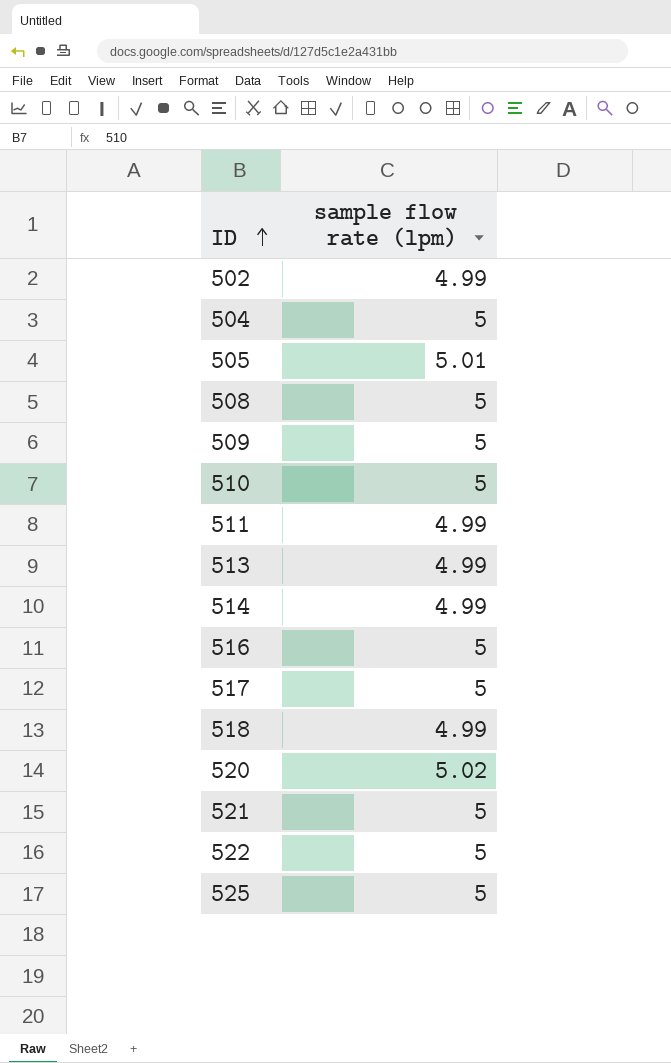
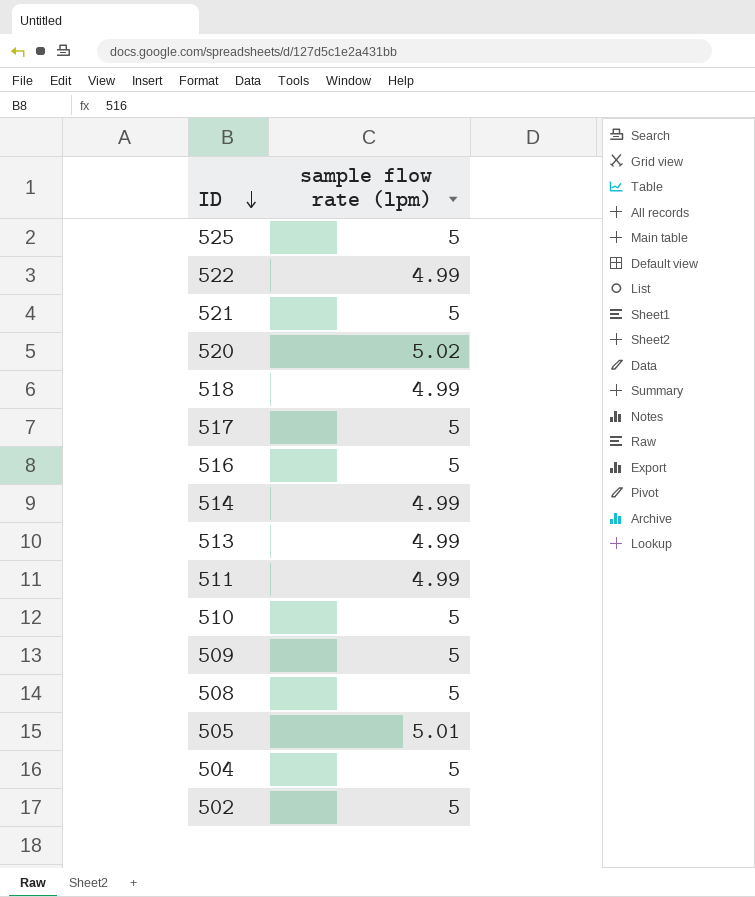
row order: ID ascending -> ID descending
522 | sample flow rate (lpm): 5 -> 4.99
502 | sample flow rate (lpm): 4.99 -> 5

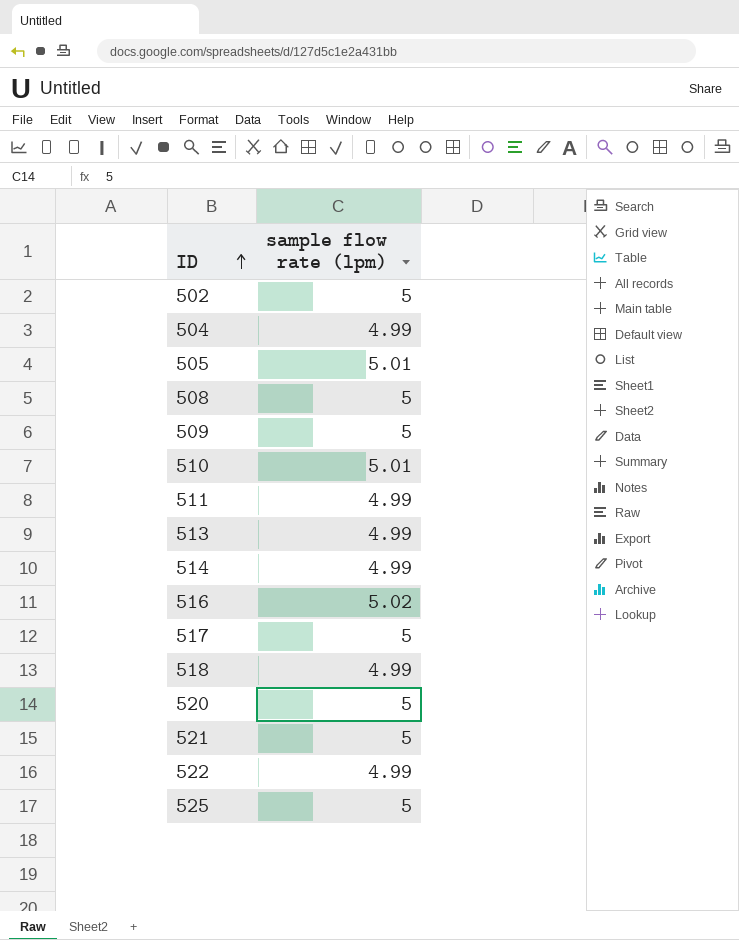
row order: ID descending -> ID ascending
504 | sample flow rate (lpm): 5 -> 4.99
510 | sample flow rate (lpm): 5 -> 5.01
516 | sample flow rate (lpm): 5 -> 5.02
520 | sample flow rate (lpm): 5.02 -> 5

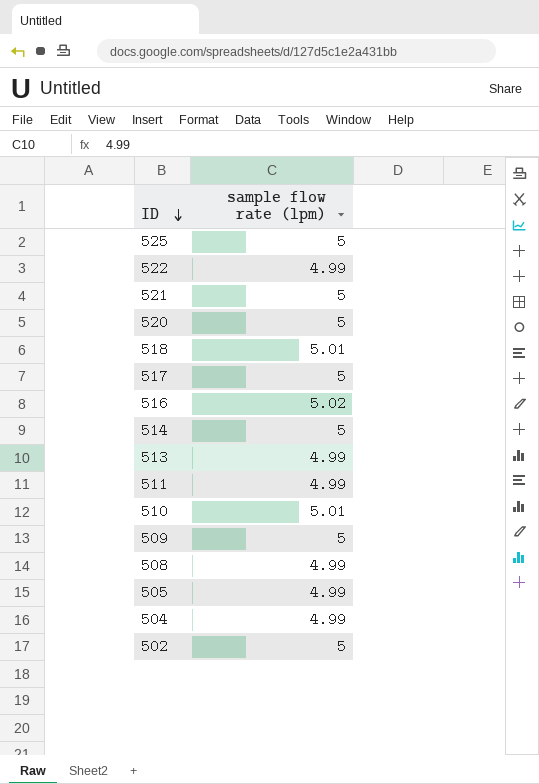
row order: ID ascending -> ID descending
518 | sample flow rate (lpm): 4.99 -> 5.01
514 | sample flow rate (lpm): 4.99 -> 5
508 | sample flow rate (lpm): 5 -> 4.99
505 | sample flow rate (lpm): 5.01 -> 4.99

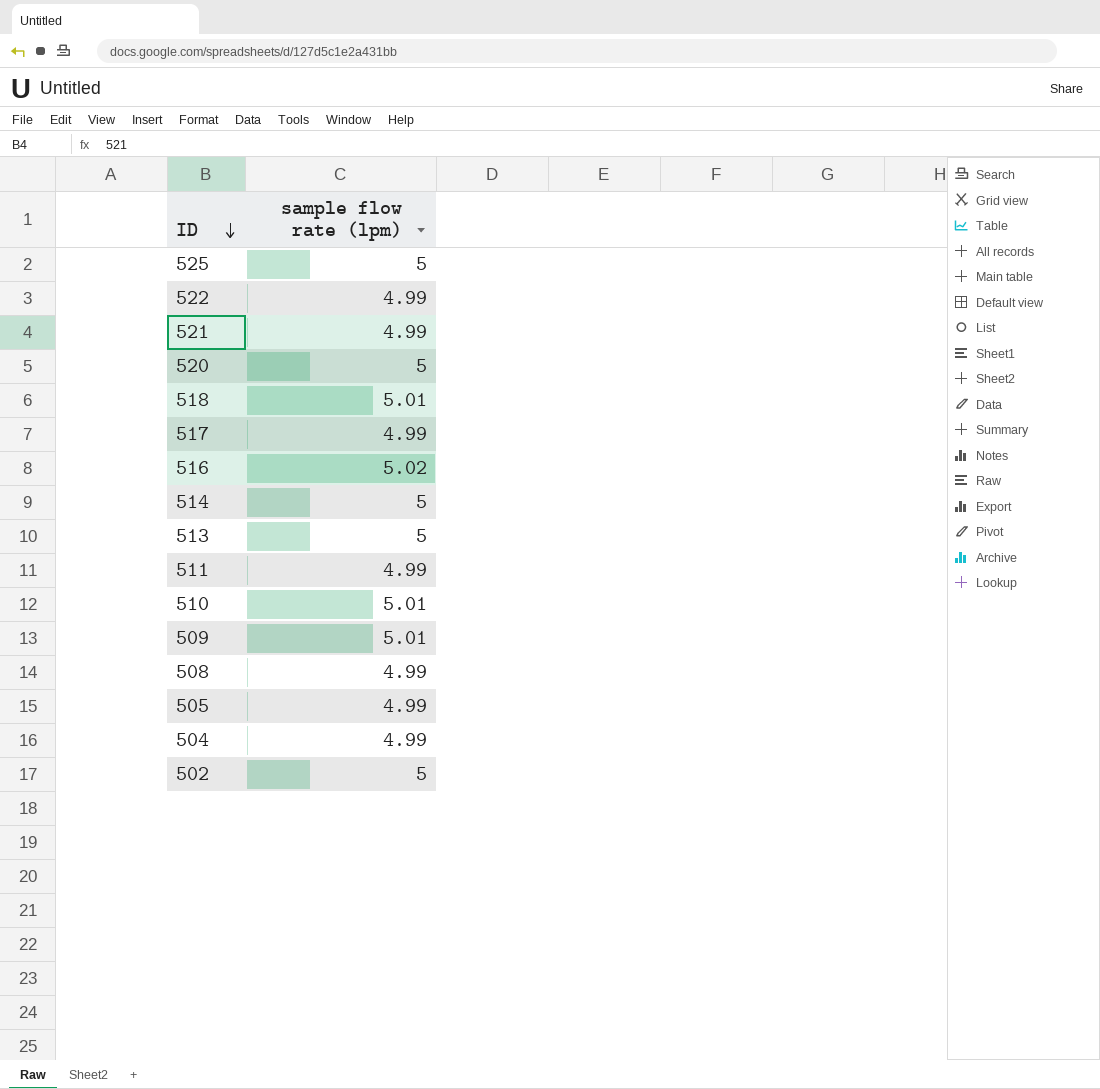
521 | sample flow rate (lpm): 5 -> 4.99
517 | sample flow rate (lpm): 5 -> 4.99
513 | sample flow rate (lpm): 4.99 -> 5
509 | sample flow rate (lpm): 5 -> 5.01

